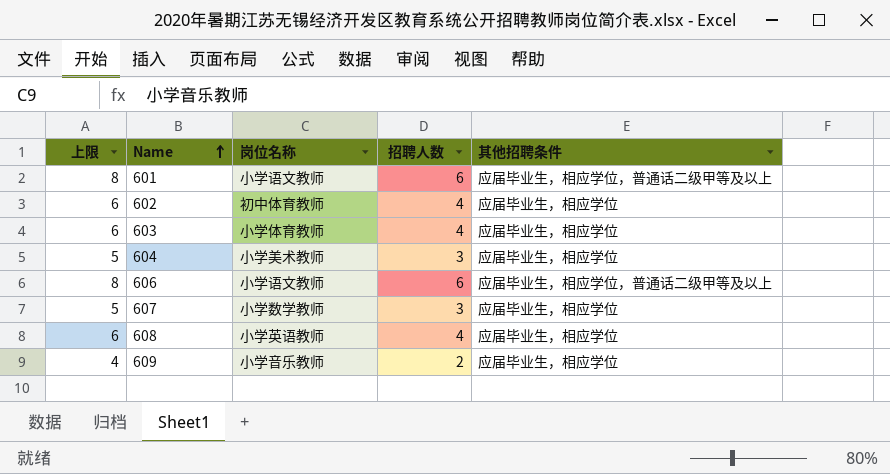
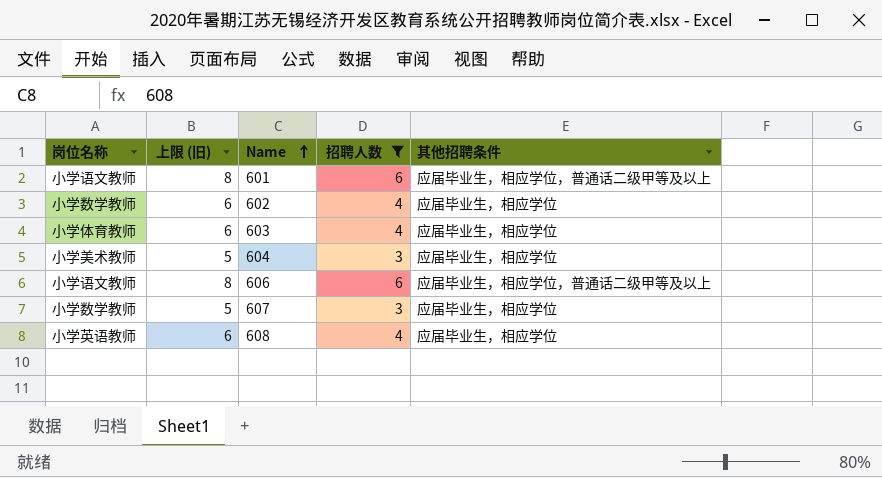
filter: none -> 招聘人数 != 2
column 岗位名称 | position: 3 -> 1
column name: 上限 -> 上限 (旧)
602 | 岗位名称: 初中体育教师 -> 小学数学教师

